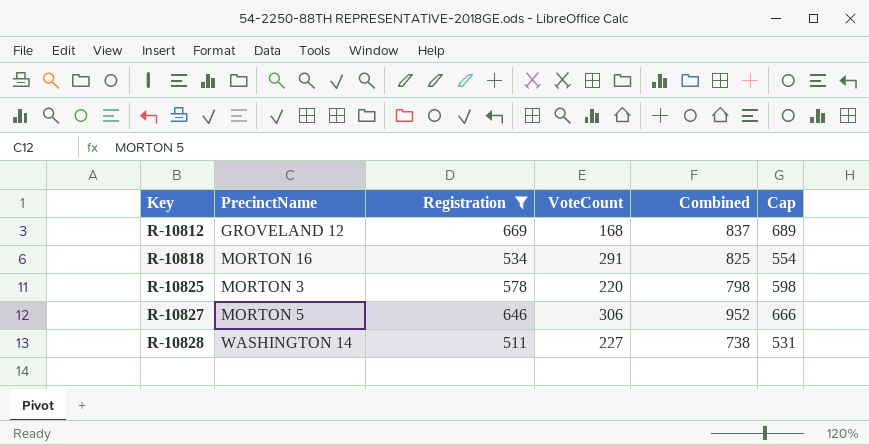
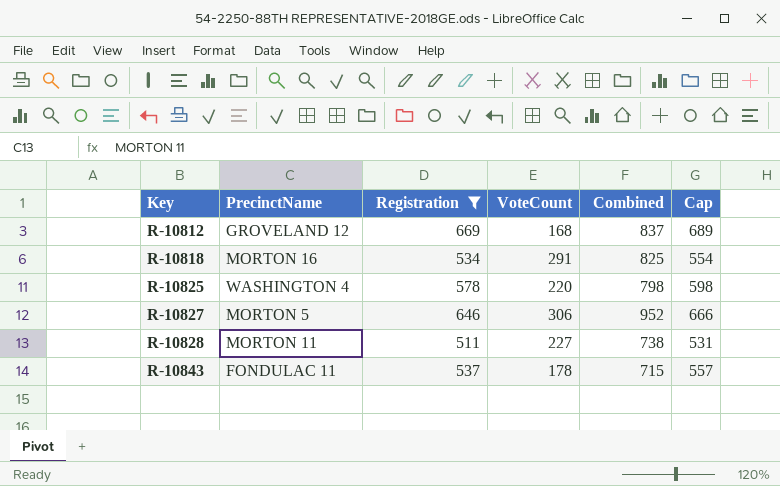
R-10825 | PrecinctName: MORTON 3 -> WASHINGTON 4
R-10828 | PrecinctName: WASHINGTON 14 -> MORTON 11
row R-10843: none -> FONDULAC 11 | 537 | 178 | 715 | 557

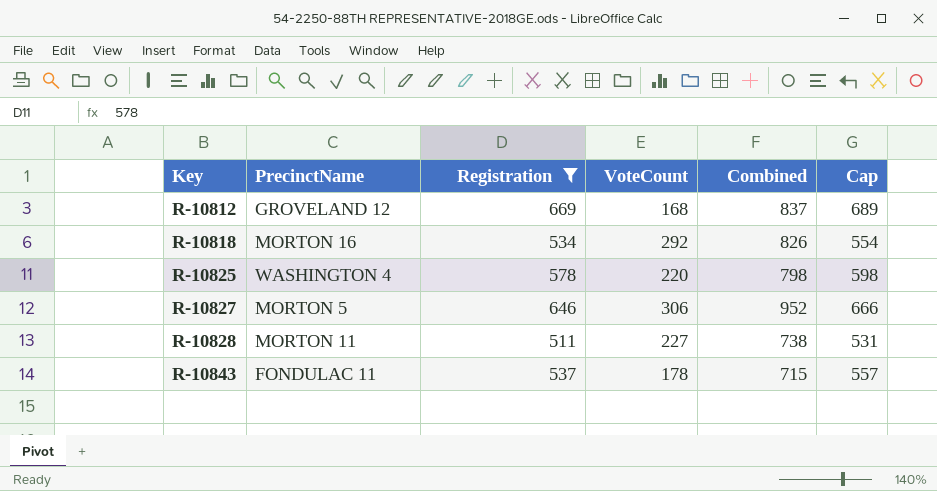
R-10818 | VoteCount: 291 -> 292
R-10818 | Combined: 825 -> 826

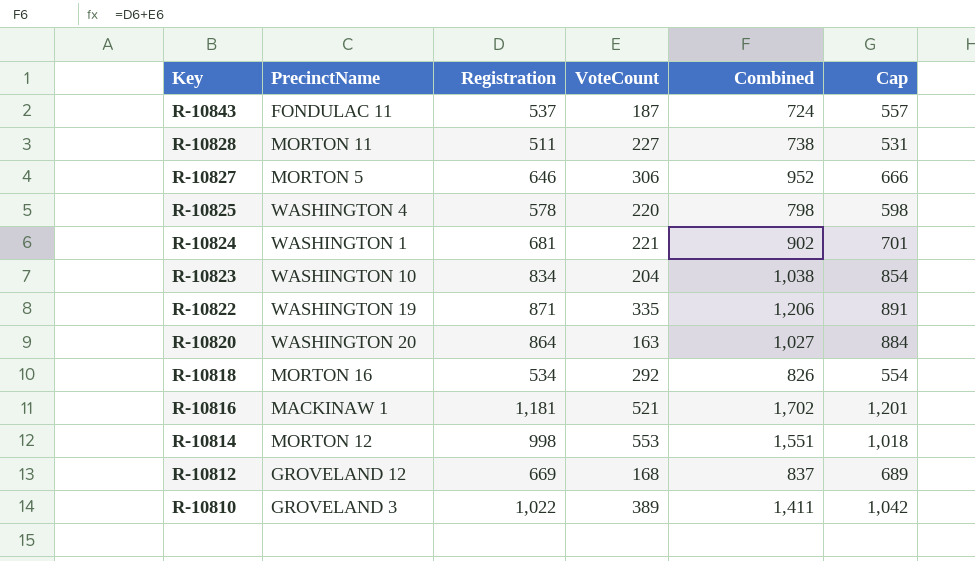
filter: Registration <= 669 -> none
row order: Key ascending -> Key descending
R-10843 | VoteCount: 178 -> 187
R-10843 | Combined: 715 -> 724

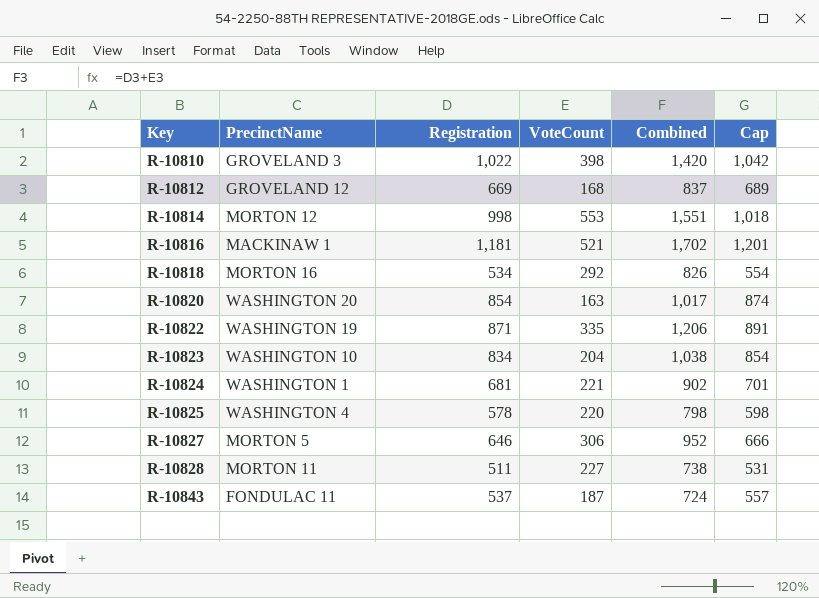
row order: Key descending -> Key ascending
R-10810 | VoteCount: 389 -> 398
R-10810 | Combined: 1,411 -> 1,420
R-10820 | Registration: 864 -> 854
R-10820 | Combined: 1,027 -> 1,017
R-10820 | Cap: 884 -> 874

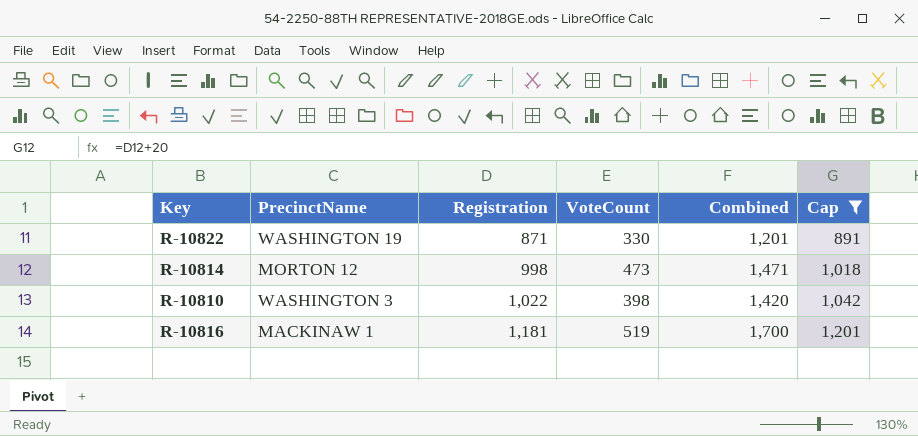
filter: none -> Cap >= 891
row order: Key ascending -> Registration ascending
R-10822 | VoteCount: 335 -> 330
R-10822 | Combined: 1,206 -> 1,201
R-10814 | VoteCount: 553 -> 473
R-10814 | Combined: 1,551 -> 1,471
R-10810 | PrecinctName: GROVELAND 3 -> WASHINGTON 3
R-10816 | VoteCount: 521 -> 519
R-10816 | Combined: 1,702 -> 1,700

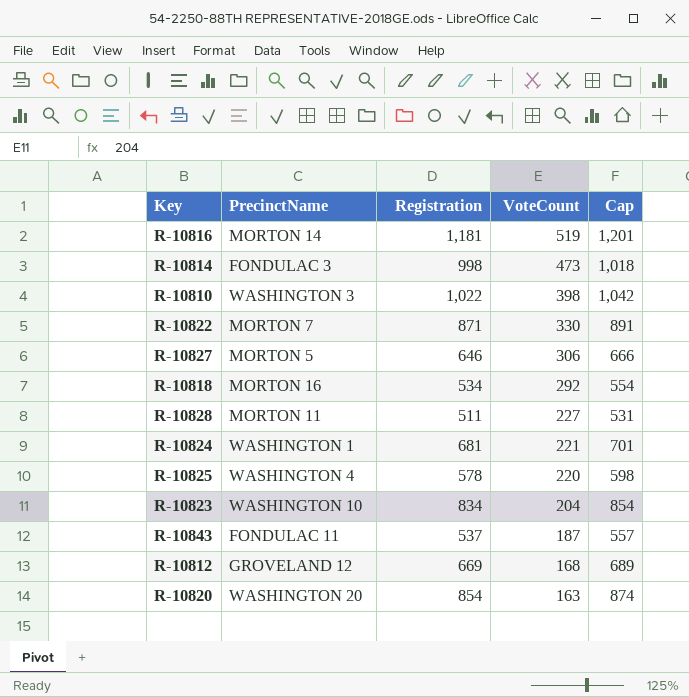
filter: Cap >= 891 -> none
row order: Registration ascending -> VoteCount descending
column Combined | formula: [Registration] + [VoteCount] -> none
R-10816 | PrecinctName: MACKINAW 1 -> MORTON 14
R-10814 | PrecinctName: MORTON 12 -> FONDULAC 3
R-10822 | PrecinctName: WASHINGTON 19 -> MORTON 7

